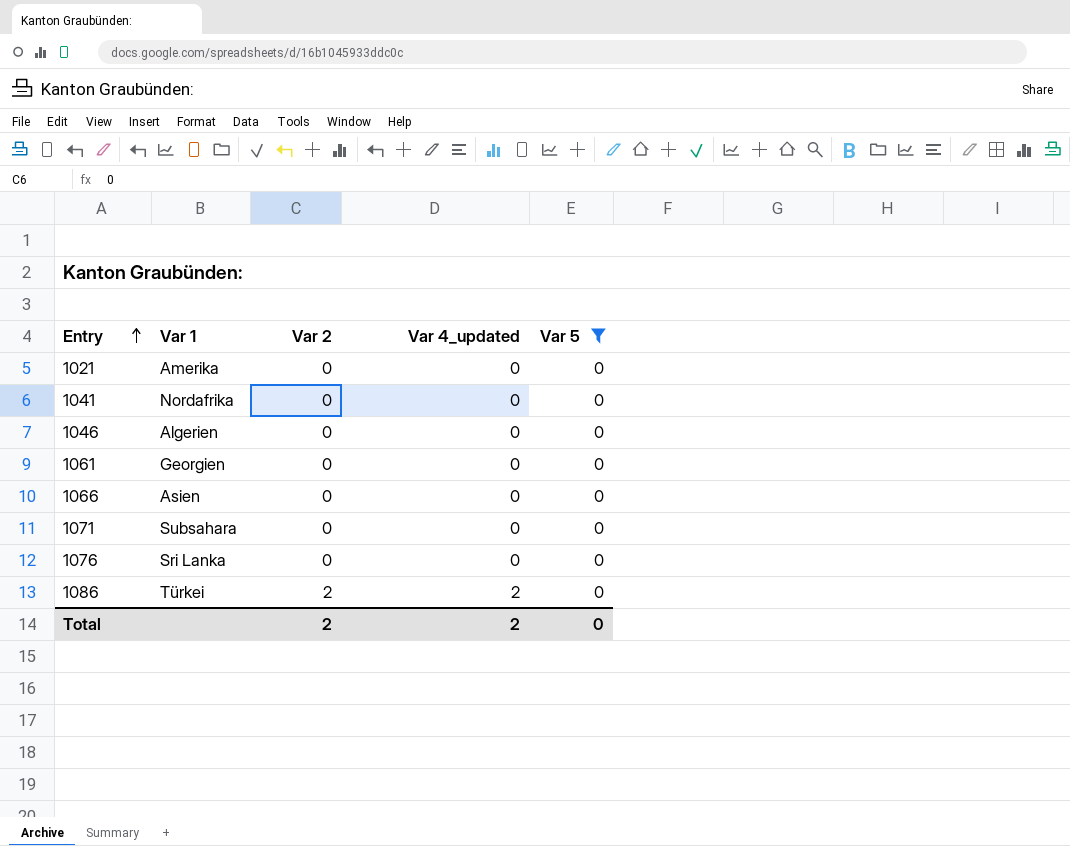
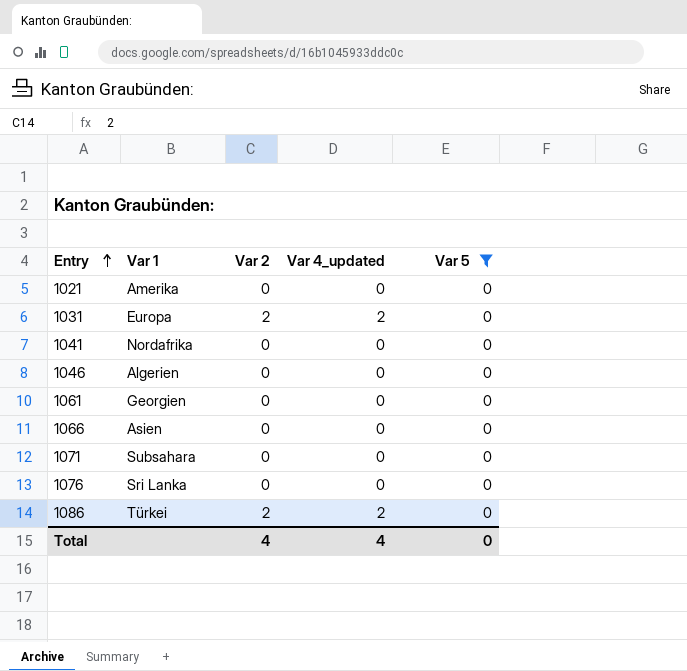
row 1031: none -> Europa | 2 | 2 | 0
Total | Var 2: 2 -> 4
Total | Var 4_updated: 2 -> 4

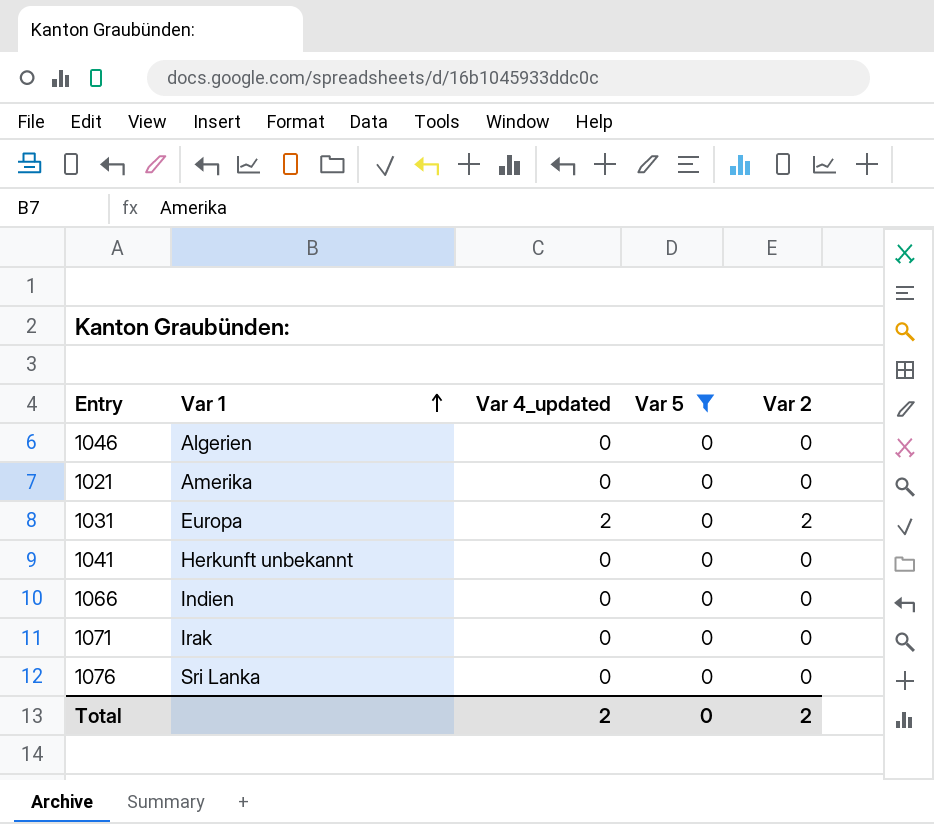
row order: Entry ascending -> Var 1 ascending
column Var 2 | position: 3 -> 5
row 1061: Georgien | 0 | 0 | 0 -> none
row 1086: Türkei | 2 | 2 | 0 -> none
1041 | Var 1: Nordafrika -> Herkunft unbekannt
1066 | Var 1: Asien -> Indien
1071 | Var 1: Subsahara -> Irak
Total | Var 4_updated: 4 -> 2
Total | Var 2: 4 -> 2

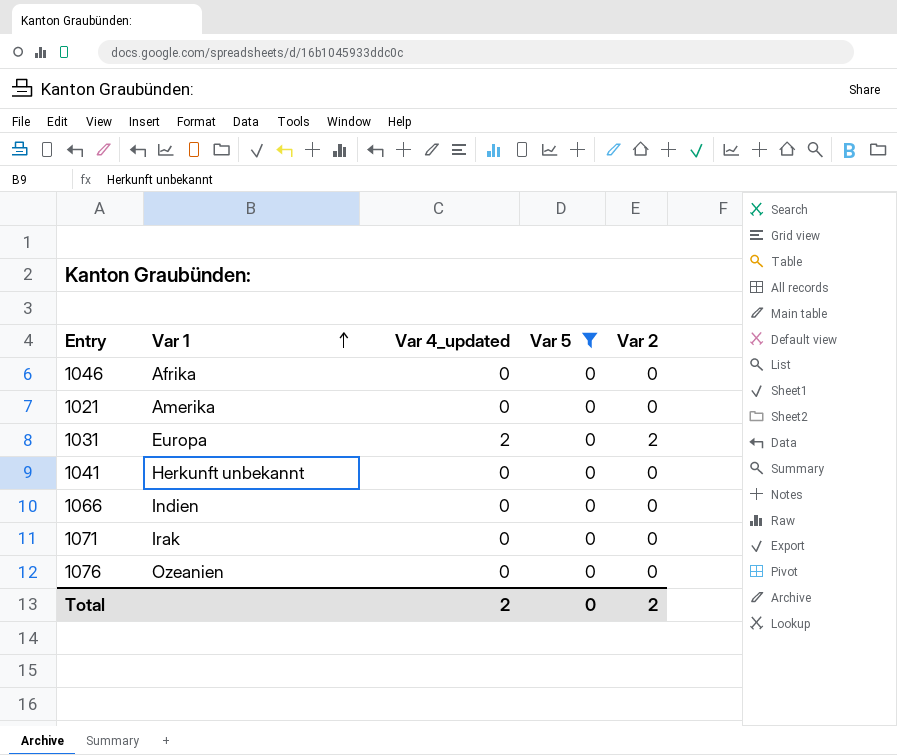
1046 | Var 1: Algerien -> Afrika
1076 | Var 1: Sri Lanka -> Ozeanien

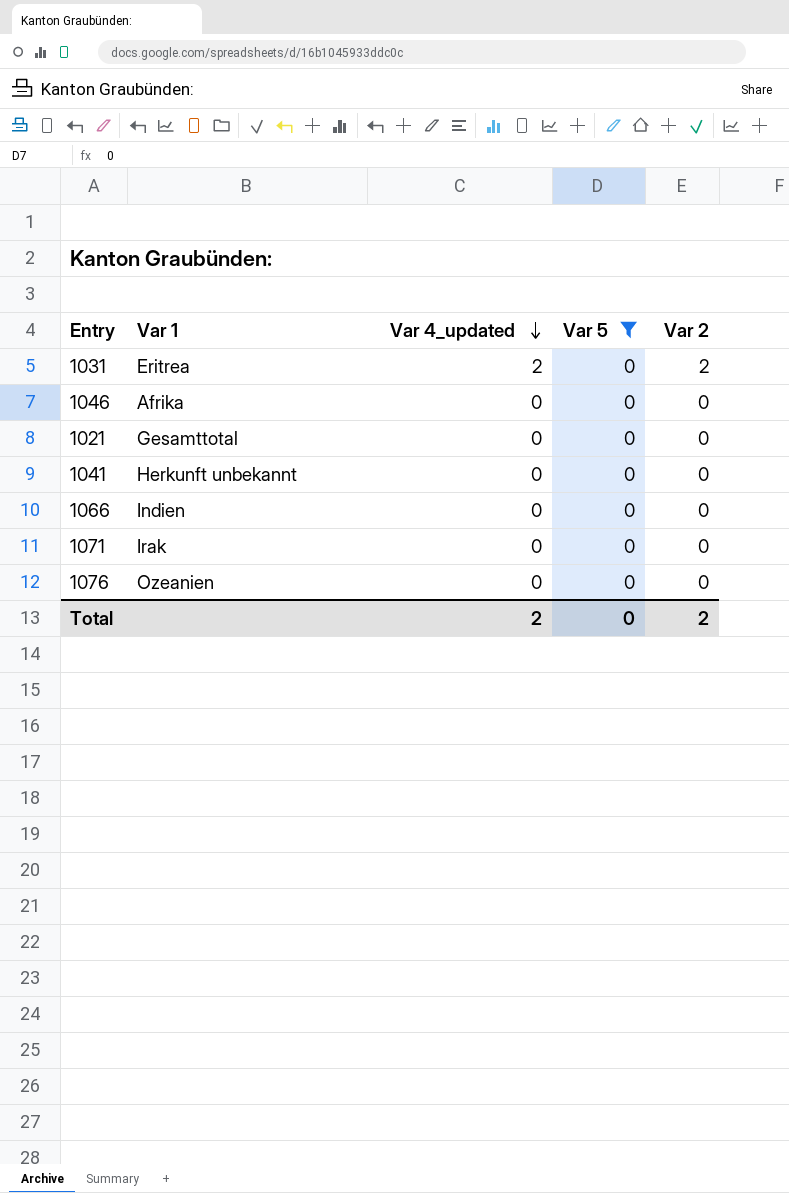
row order: Var 1 ascending -> Var 4_updated descending
1031 | Var 1: Europa -> Eritrea
1021 | Var 1: Amerika -> Gesamttotal

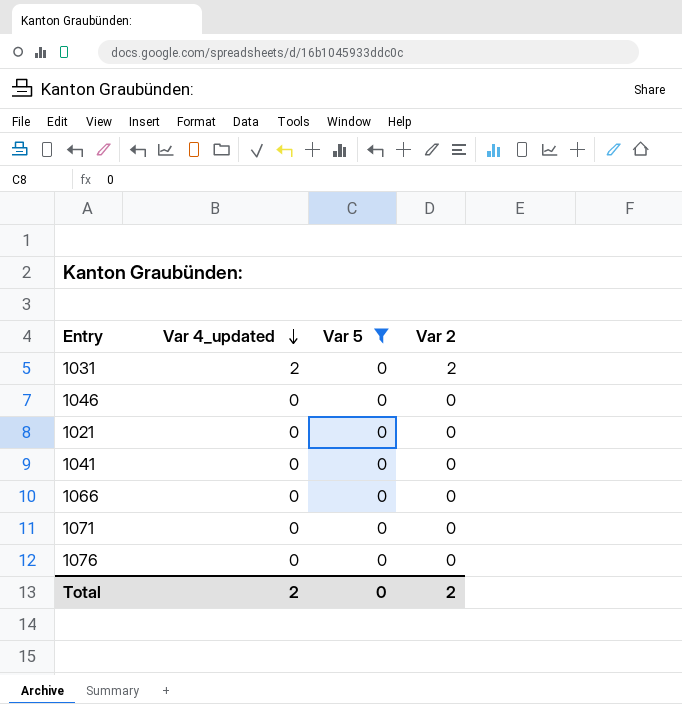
column Var 1 | position: 2 -> none

